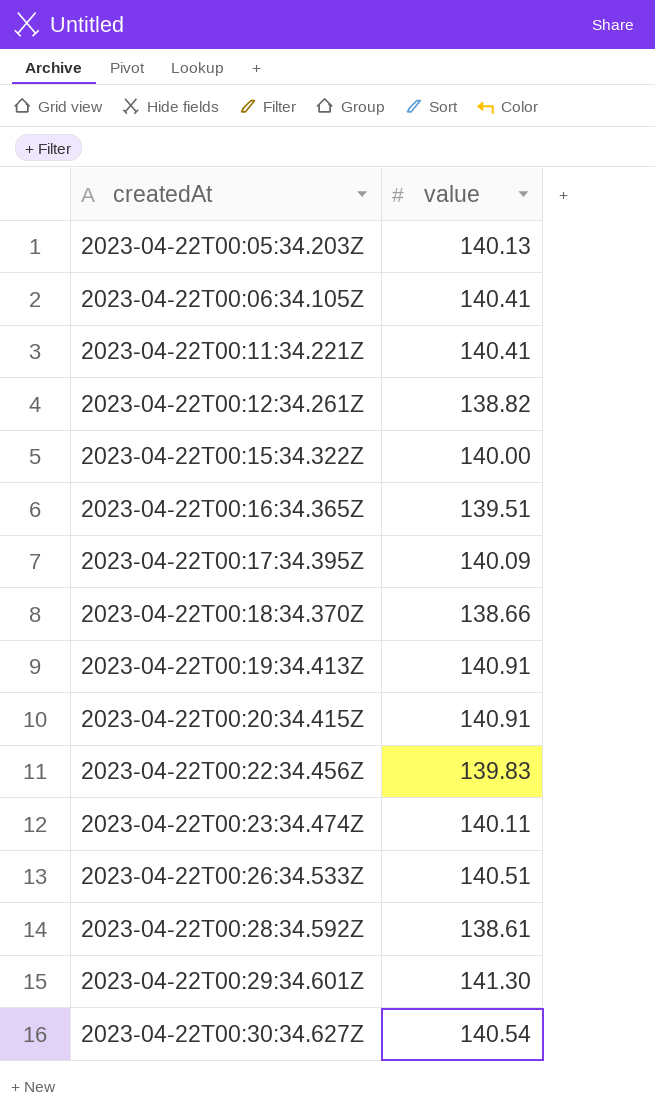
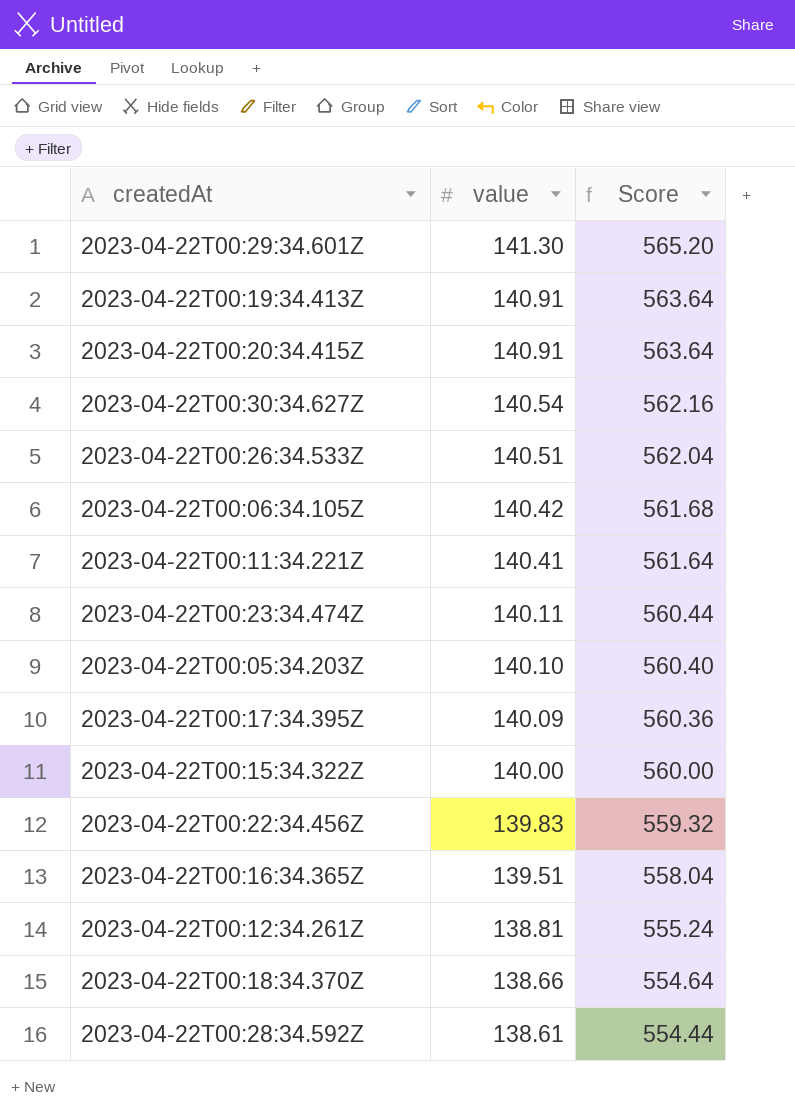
row order: createdAt ascending -> value descending
column Score | formula: none -> [value] * 4
2023-04-22T00:06:34.105Z | value: 140.41 -> 140.42
2023-04-22T00:05:34.203Z | value: 140.13 -> 140.10
2023-04-22T00:12:34.261Z | value: 138.82 -> 138.81

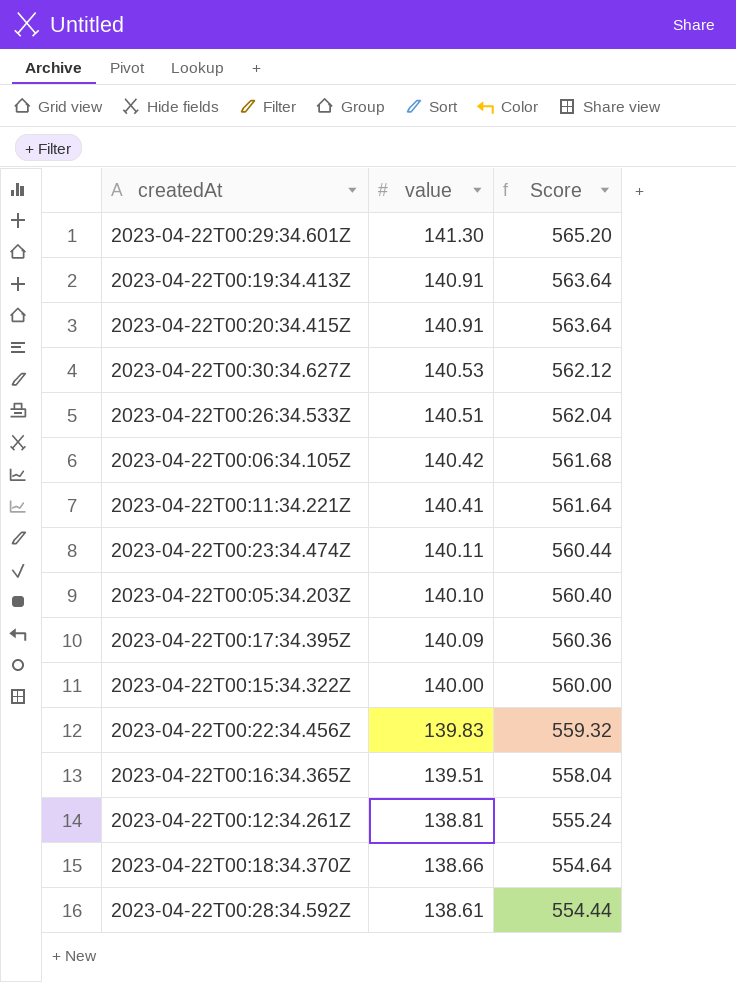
2023-04-22T00:30:34.627Z | value: 140.54 -> 140.53
2023-04-22T00:30:34.627Z | Score: 562.16 -> 562.12

